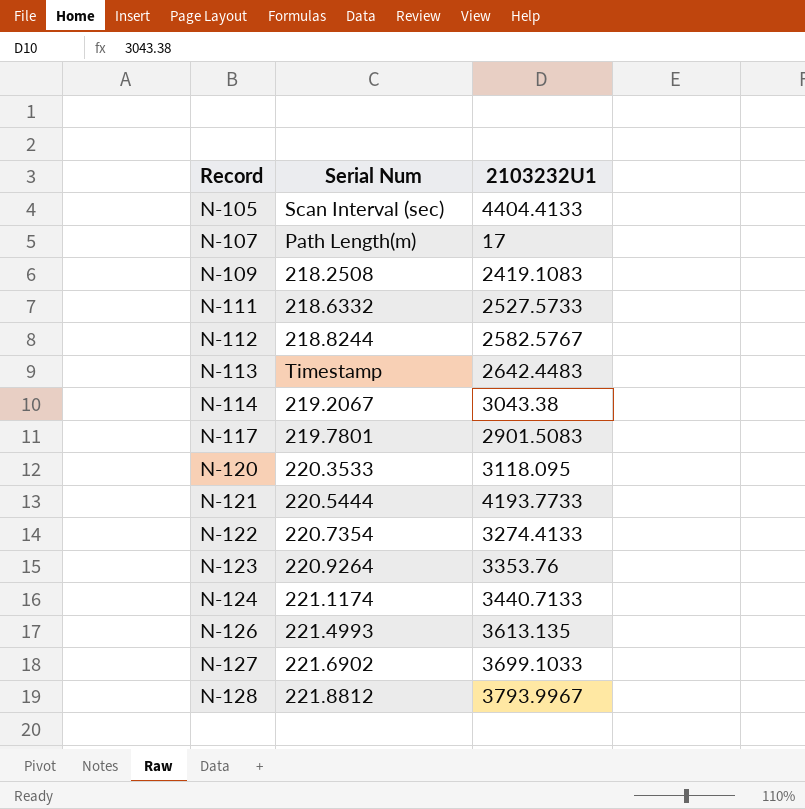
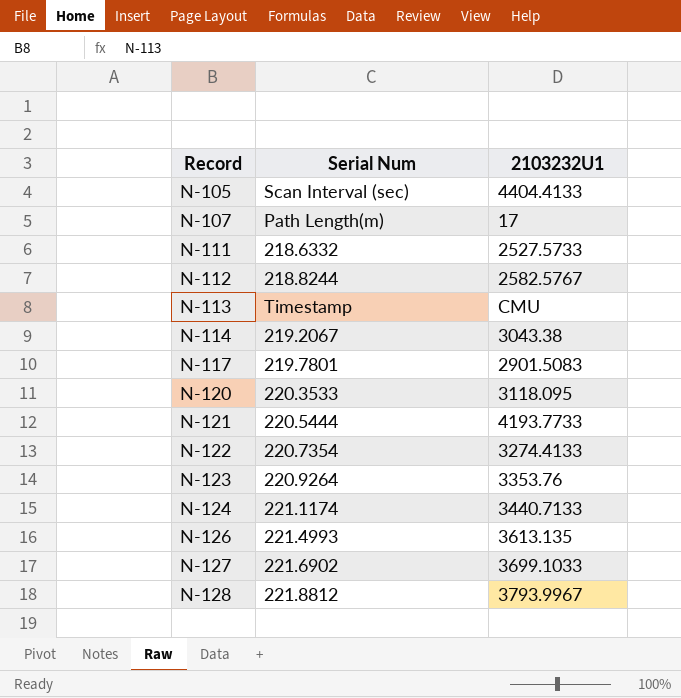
row N-109: 218.2508 | 2419.1083 -> none
N-113 | 2103232U1: 2642.4483 -> CMU

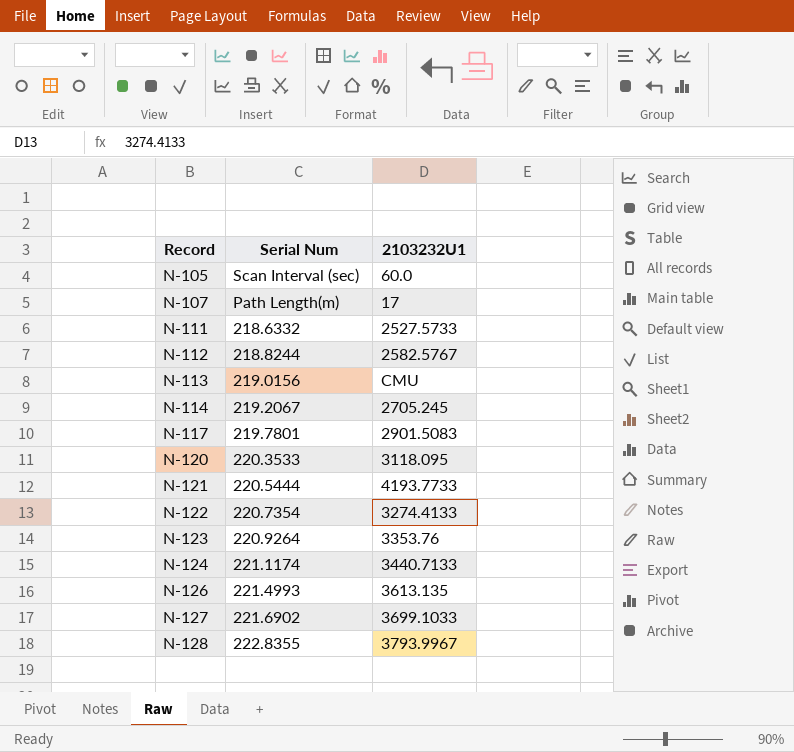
N-105 | 2103232U1: 4404.4133 -> 60.0
N-113 | Serial Num: Timestamp -> 219.0156
N-114 | 2103232U1: 3043.38 -> 2705.245
N-128 | Serial Num: 221.8812 -> 222.8355

